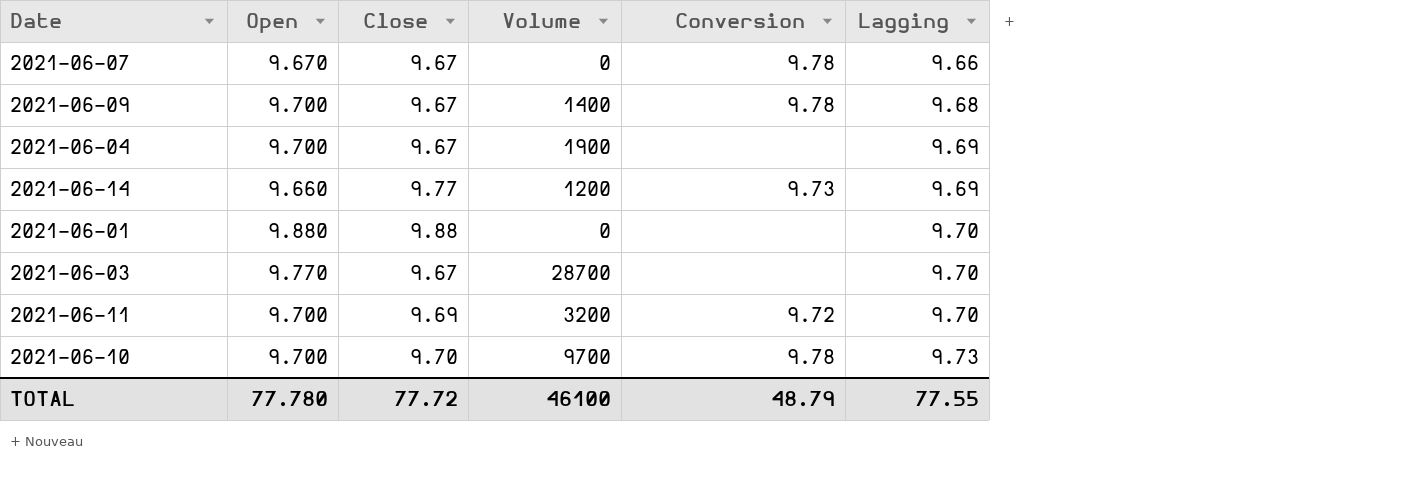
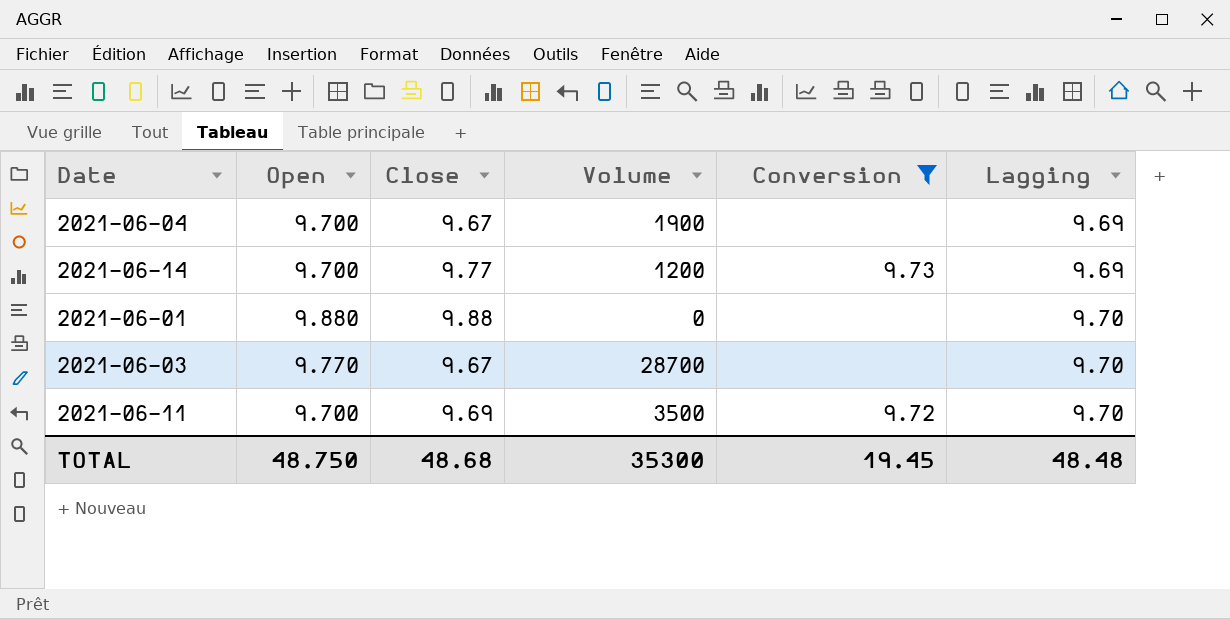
filter: none -> Conversion != 9.78
2021-06-14 | Open: 9.660 -> 9.700
2021-06-11 | Volume: 3200 -> 3500
TOTAL | Open: 77.780 -> 48.750
TOTAL | Close: 77.72 -> 48.68
TOTAL | Volume: 46100 -> 35300
TOTAL | Conversion: 48.79 -> 19.45
TOTAL | Lagging: 77.55 -> 48.48

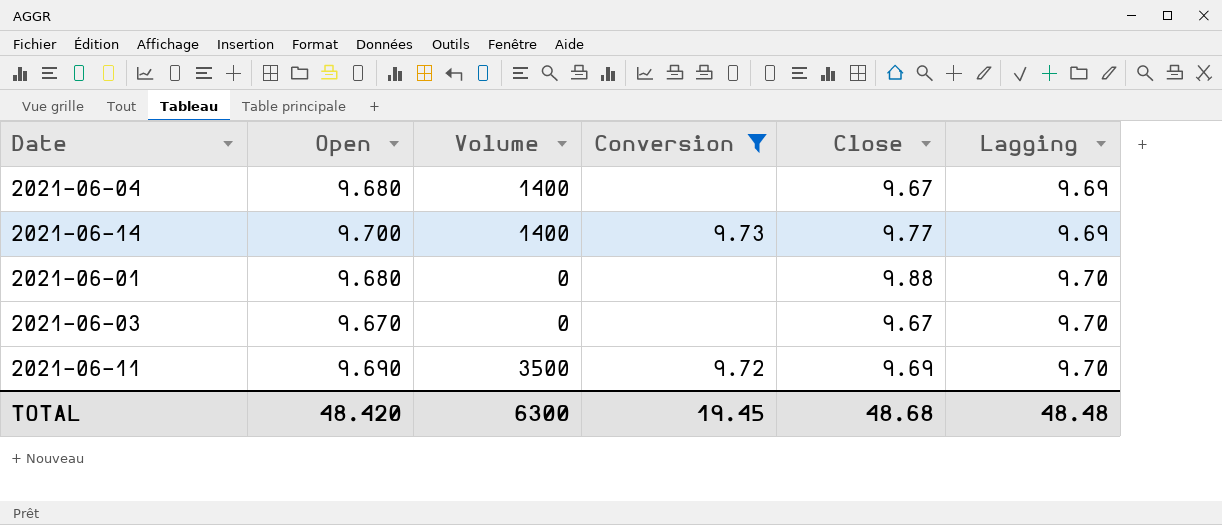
column Close | position: 3 -> 5
2021-06-04 | Open: 9.700 -> 9.680
2021-06-04 | Volume: 1900 -> 1400
2021-06-14 | Volume: 1200 -> 1400
2021-06-01 | Open: 9.880 -> 9.680
2021-06-03 | Open: 9.770 -> 9.670
2021-06-03 | Volume: 28700 -> 0
2021-06-11 | Open: 9.700 -> 9.690
TOTAL | Open: 48.750 -> 48.420
TOTAL | Volume: 35300 -> 6300

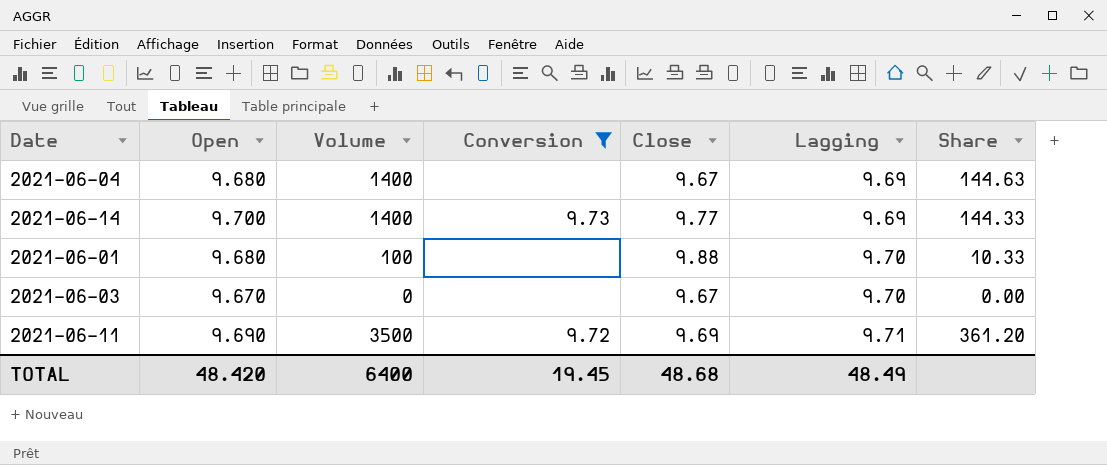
column Share | formula: none -> [Volume] / [Open]
2021-06-01 | Volume: 0 -> 100
2021-06-11 | Lagging: 9.70 -> 9.71
TOTAL | Volume: 6300 -> 6400
TOTAL | Lagging: 48.48 -> 48.49

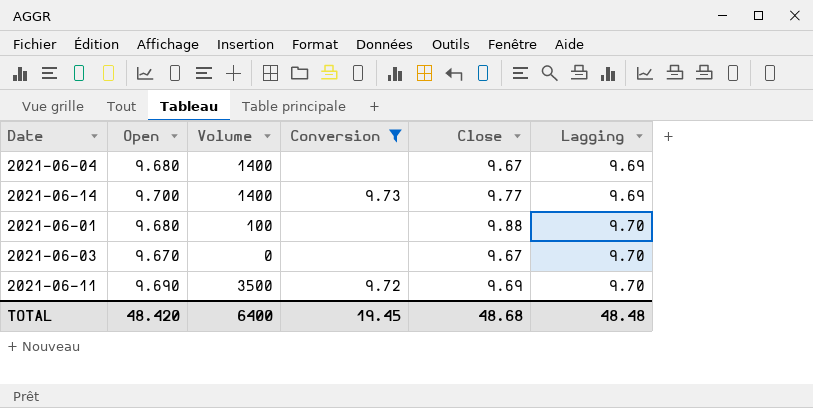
column Share | formula: [Volume] / [Open] -> none
2021-06-11 | Lagging: 9.71 -> 9.70
TOTAL | Lagging: 48.49 -> 48.48

